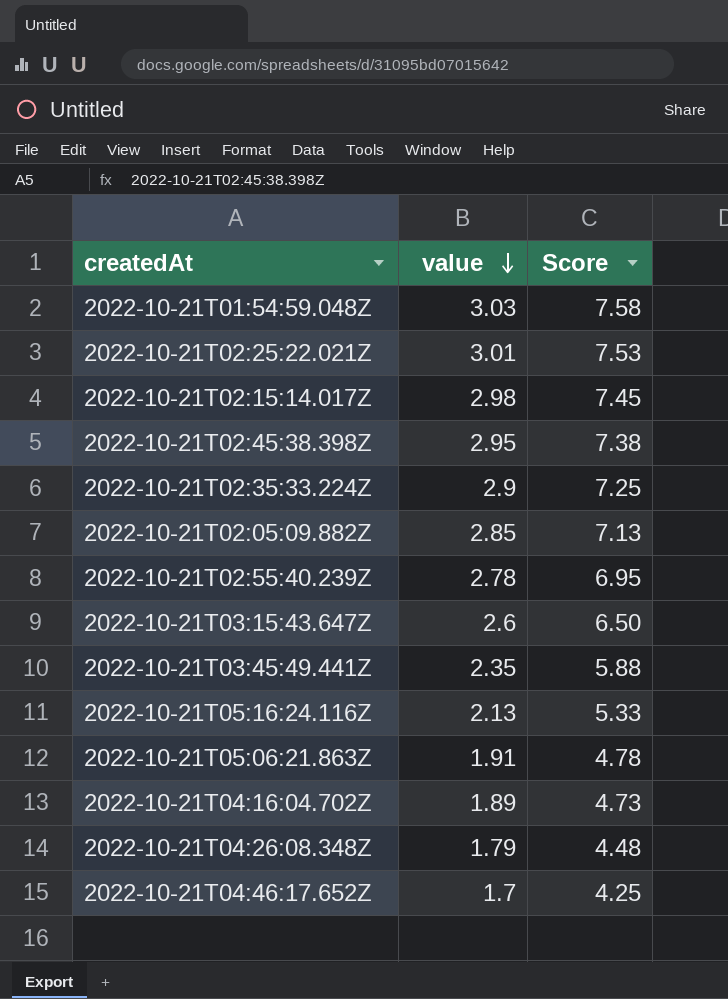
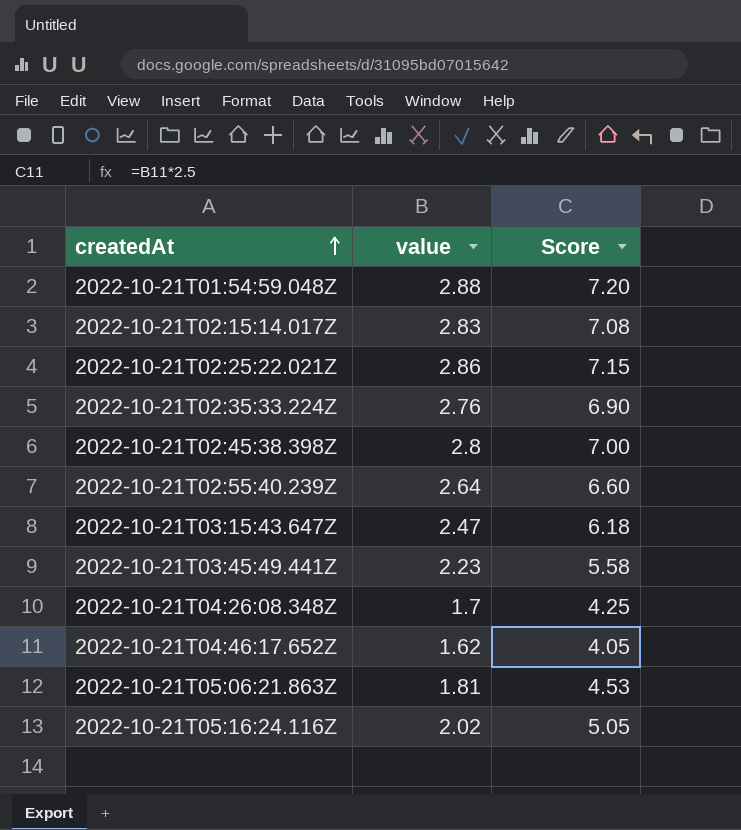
row order: value descending -> createdAt ascending
row 2022-10-21T02:05:09.882Z: 2.85 | 7.13 -> none
row 2022-10-21T04:16:04.702Z: 1.89 | 4.73 -> none
2022-10-21T01:54:59.048Z | value: 3.03 -> 2.88
2022-10-21T01:54:59.048Z | Score: 7.58 -> 7.20
2022-10-21T02:15:14.017Z | value: 2.98 -> 2.83
2022-10-21T02:15:14.017Z | Score: 7.45 -> 7.08
2022-10-21T02:25:22.021Z | value: 3.01 -> 2.86
2022-10-21T02:25:22.021Z | Score: 7.53 -> 7.15
2022-10-21T02:35:33.224Z | value: 2.9 -> 2.76
2022-10-21T02:35:33.224Z | Score: 7.25 -> 6.90
2022-10-21T02:45:38.398Z | value: 2.95 -> 2.8
2022-10-21T02:45:38.398Z | Score: 7.38 -> 7.00
2022-10-21T02:55:40.239Z | value: 2.78 -> 2.64
2022-10-21T02:55:40.239Z | Score: 6.95 -> 6.60
2022-10-21T03:15:43.647Z | value: 2.6 -> 2.47
2022-10-21T03:15:43.647Z | Score: 6.50 -> 6.18
2022-10-21T03:45:49.441Z | value: 2.35 -> 2.23
2022-10-21T03:45:49.441Z | Score: 5.88 -> 5.58
2022-10-21T04:26:08.348Z | value: 1.79 -> 1.7
2022-10-21T04:26:08.348Z | Score: 4.48 -> 4.25
2022-10-21T04:46:17.652Z | value: 1.7 -> 1.62
2022-10-21T04:46:17.652Z | Score: 4.25 -> 4.05
2022-10-21T05:06:21.863Z | value: 1.91 -> 1.81
2022-10-21T05:06:21.863Z | Score: 4.78 -> 4.53
2022-10-21T05:16:24.116Z | value: 2.13 -> 2.02
2022-10-21T05:16:24.116Z | Score: 5.33 -> 5.05

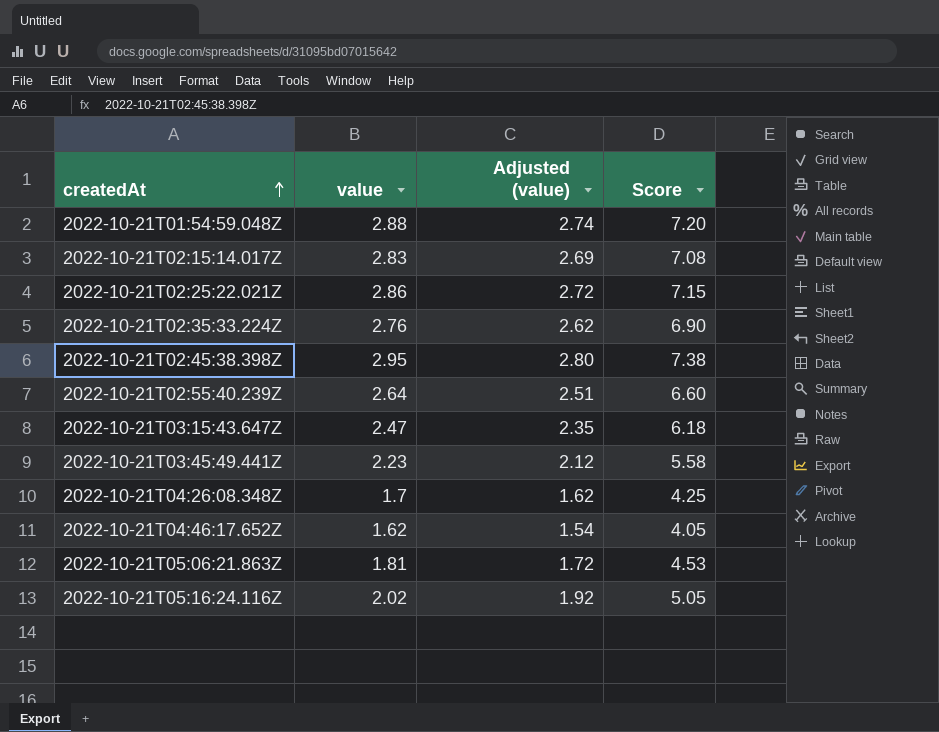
column Adjusted (value) | formula: none -> [value] * 0.95
2022-10-21T02:45:38.398Z | value: 2.8 -> 2.95
2022-10-21T02:45:38.398Z | Score: 7.00 -> 7.38

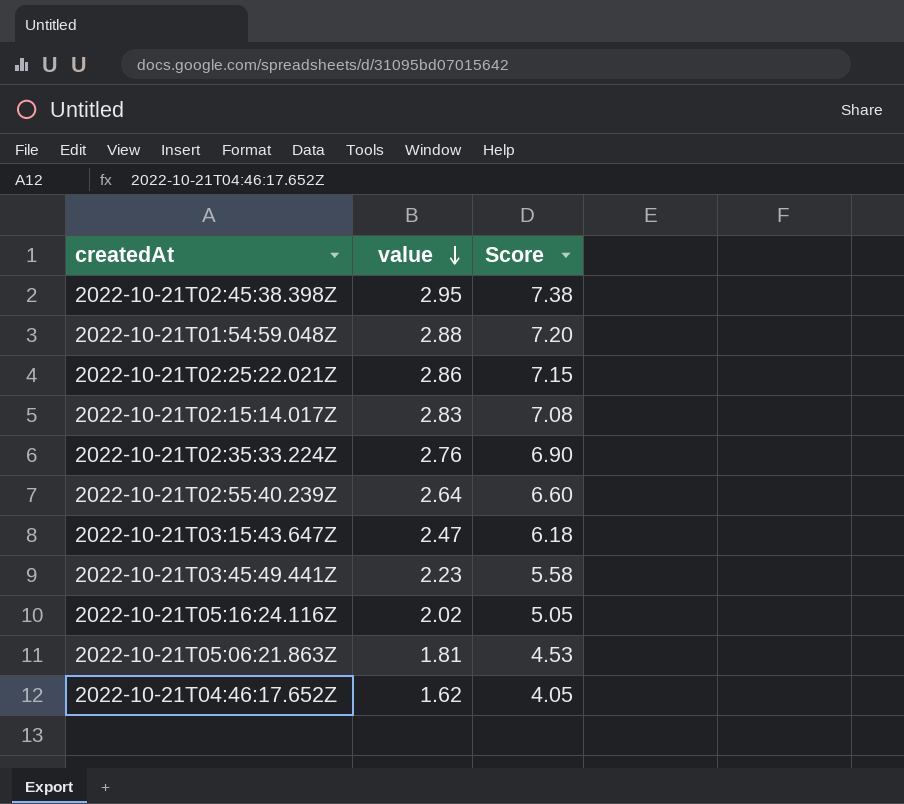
row order: createdAt ascending -> value descending
column Adjusted (value) | formula: [value] * 0.95 -> none
row 2022-10-21T04:26:08.348Z: 1.7 | 1.62 | 4.25 -> none

